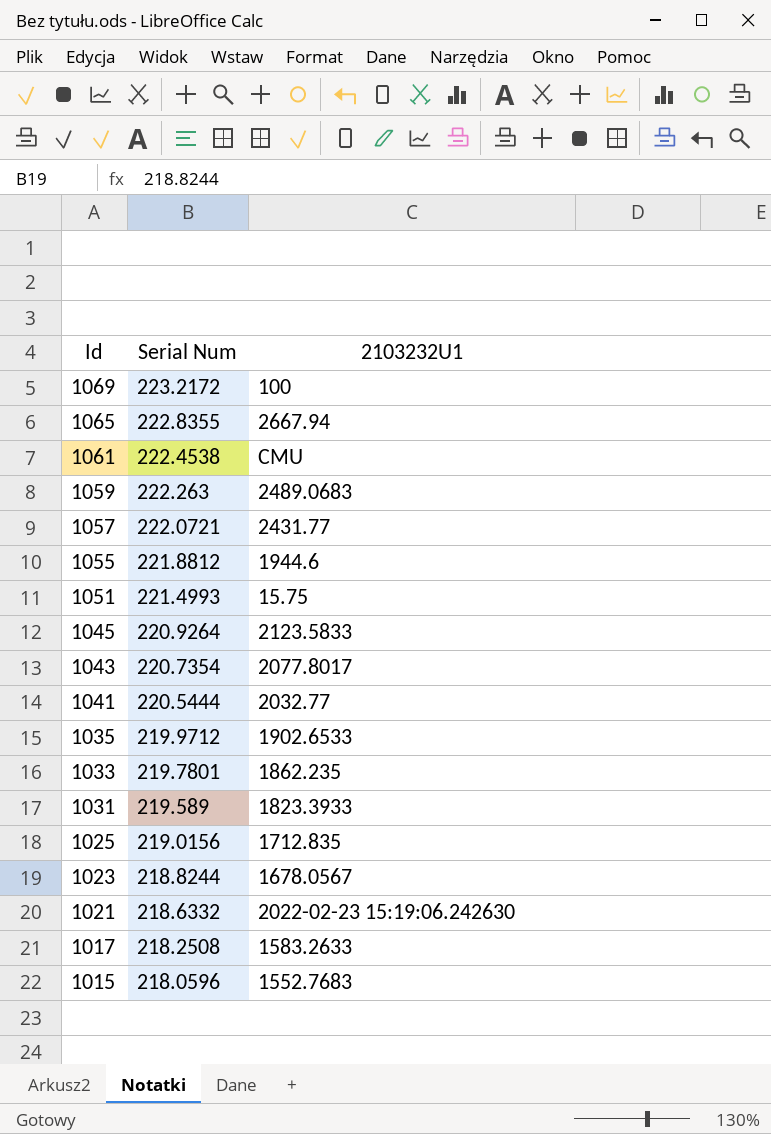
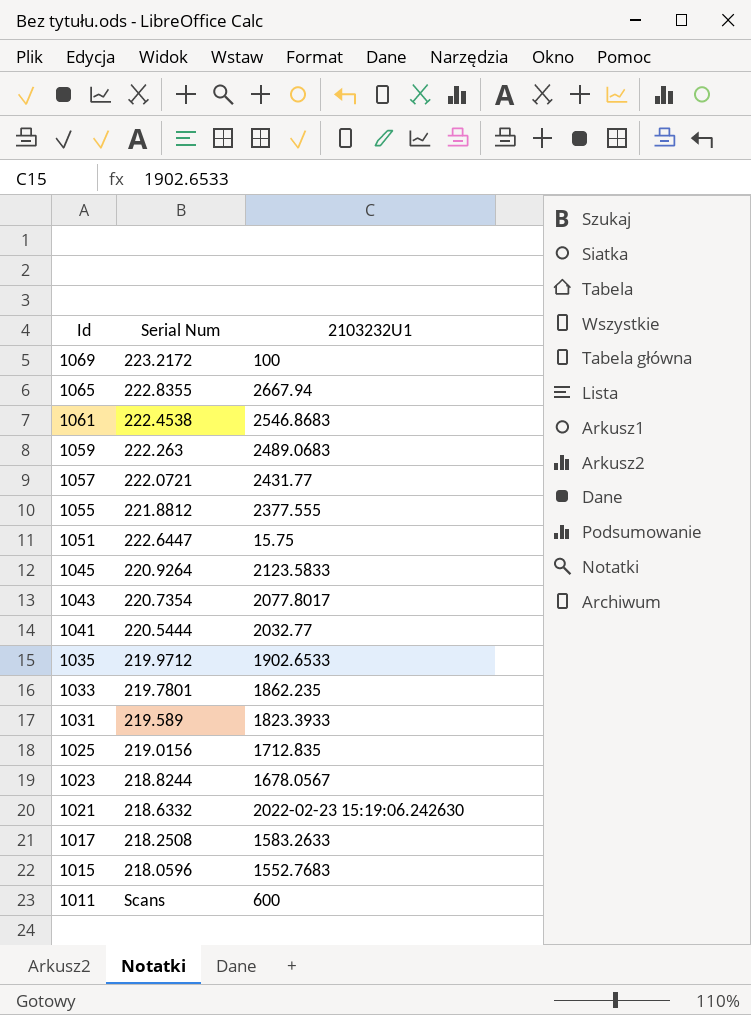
1061 | 2103232U1: CMU -> 2546.8683
1055 | 2103232U1: 1944.6 -> 2377.555
1051 | Serial Num: 221.4993 -> 222.6447
row 1011: none -> Scans | 600

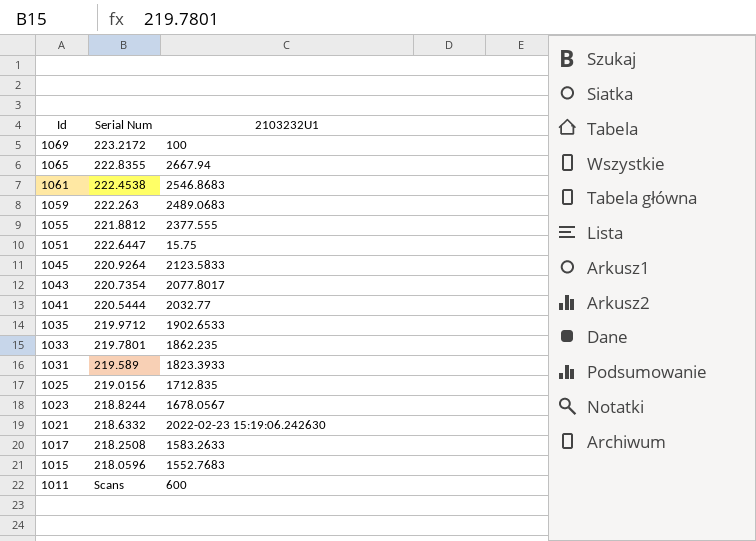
row 1057: 222.0721 | 2431.77 -> none

